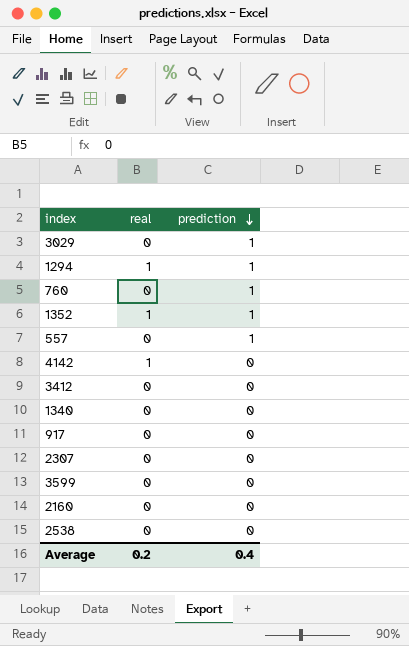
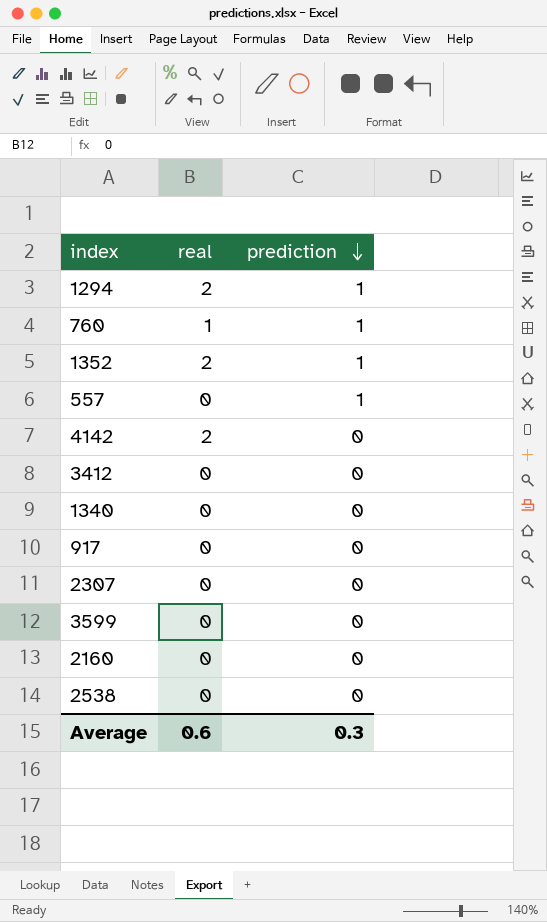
row 3029: 0 | 1 -> none
1294 | real: 1 -> 2
760 | real: 0 -> 1
1352 | real: 1 -> 2
4142 | real: 1 -> 2
Average | real: 0.2 -> 0.6
Average | prediction: 0.4 -> 0.3

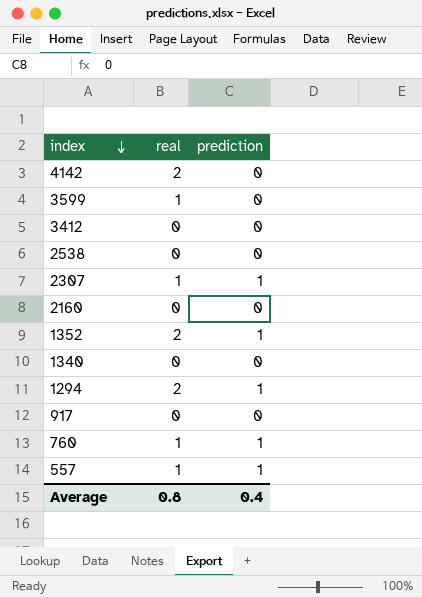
row order: prediction descending -> index descending
3599 | real: 0 -> 1
2307 | real: 0 -> 1
2307 | prediction: 0 -> 1
557 | real: 0 -> 1
Average | real: 0.6 -> 0.8
Average | prediction: 0.3 -> 0.4

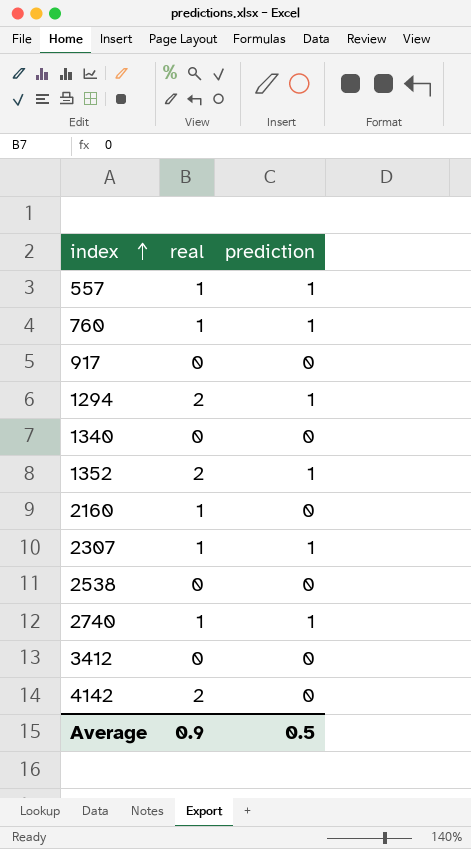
row order: index descending -> index ascending
row 3599: 1 | 0 -> none
2160 | real: 0 -> 1
row 2740: none -> 1 | 1
Average | real: 0.8 -> 0.9
Average | prediction: 0.4 -> 0.5

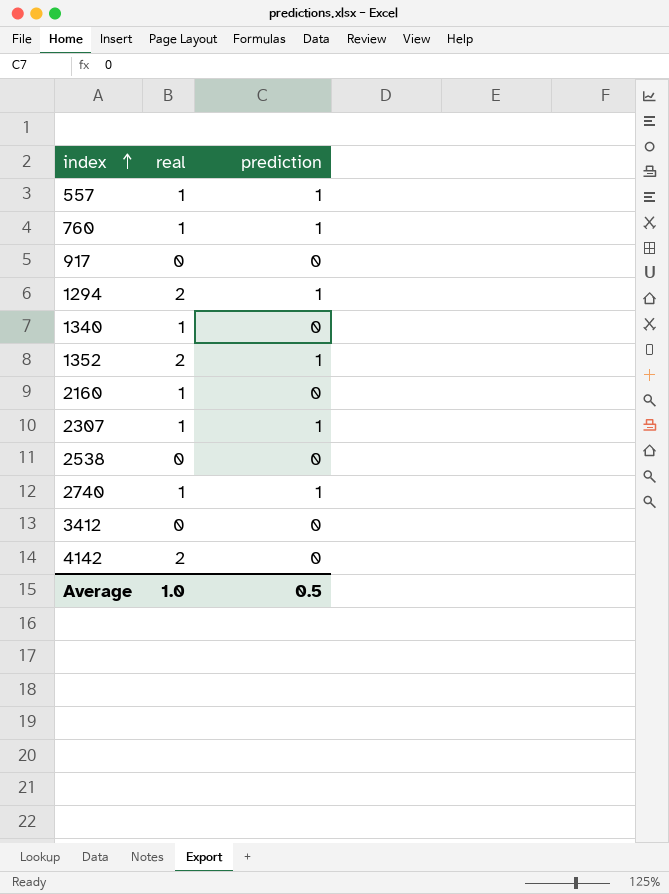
1340 | real: 0 -> 1
Average | real: 0.9 -> 1.0

